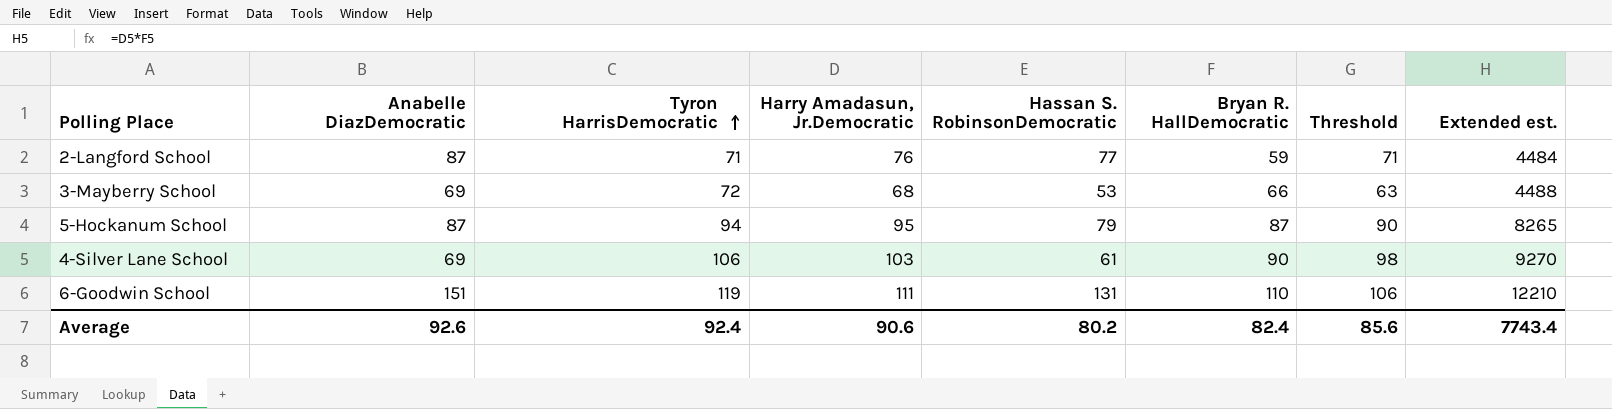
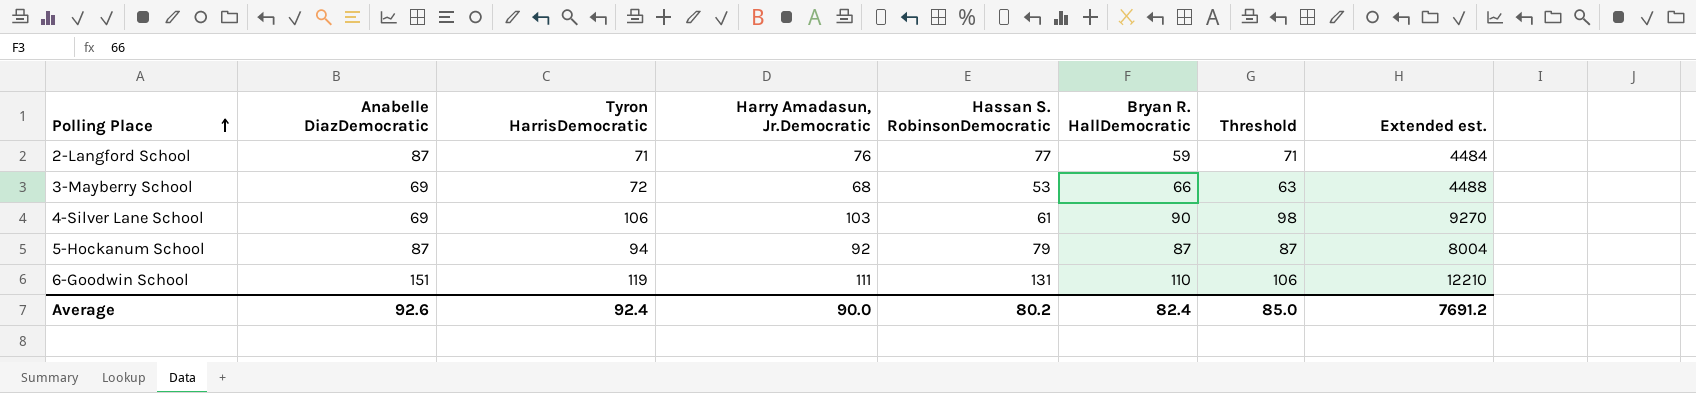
row order: Tyron HarrisDemocratic ascending -> Polling Place ascending
5-Hockanum School | Harry Amadasun, Jr.Democratic: 95 -> 92
5-Hockanum School | Threshold: 90 -> 87
5-Hockanum School | Extended est.: 8265 -> 8004
Average | Harry Amadasun, Jr.Democratic: 90.6 -> 90.0
Average | Threshold: 85.6 -> 85.0
Average | Extended est.: 7743.4 -> 7691.2

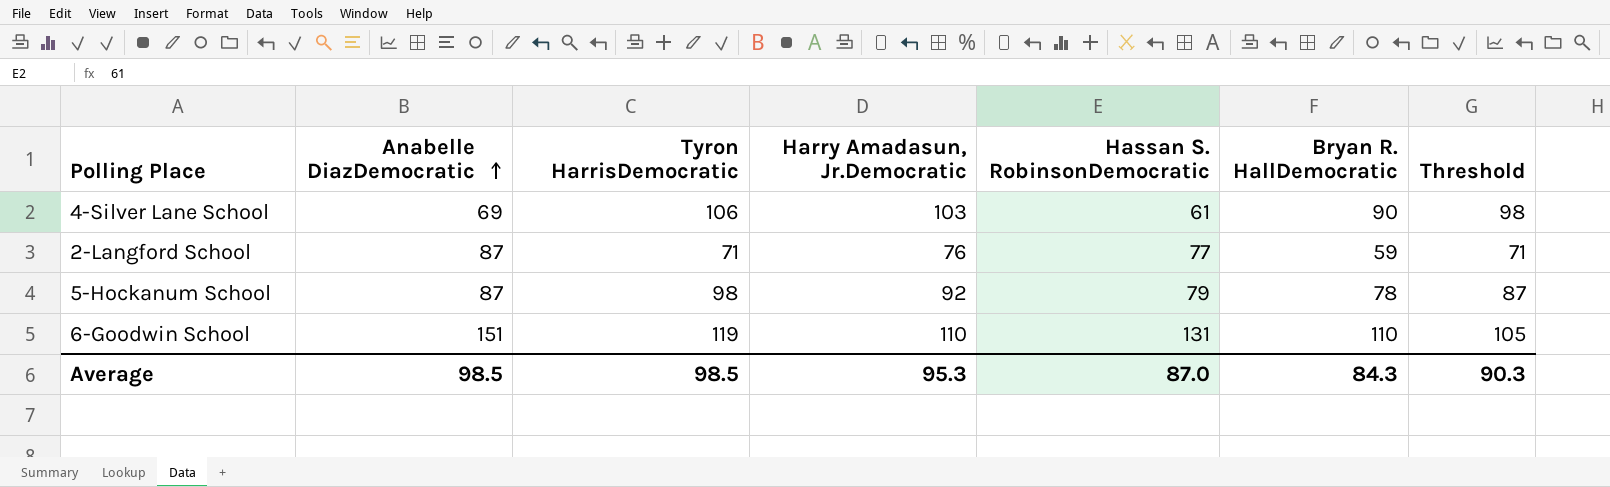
row order: Polling Place ascending -> Anabelle DiazDemocratic ascending
column Extended est. | formula: [Harry Amadasun, Jr.Democratic] * [Bryan R. HallDemocratic] -> none
row 3-Mayberry School: 69 | 72 | 68 | 53 | 66 | 63 | 4488 -> none
5-Hockanum School | Tyron HarrisDemocratic: 94 -> 98
5-Hockanum School | Bryan R. HallDemocratic: 87 -> 78
6-Goodwin School | Harry Amadasun, Jr.Democratic: 111 -> 110
6-Goodwin School | Threshold: 106 -> 105
Average | Anabelle DiazDemocratic: 92.6 -> 98.5
Average | Tyron HarrisDemocratic: 92.4 -> 98.5
Average | Harry Amadasun, Jr.Democratic: 90.0 -> 95.3
Average | Hassan S. RobinsonDemocratic: 80.2 -> 87.0
Average | Bryan R. HallDemocratic: 82.4 -> 84.3
Average | Threshold: 85.0 -> 90.3

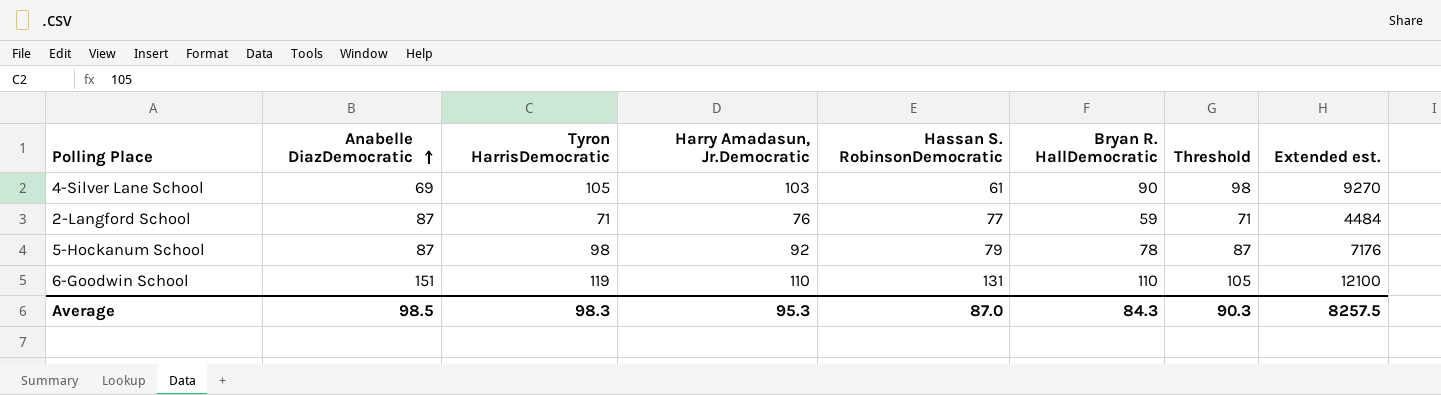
column Extended est. | formula: none -> [Harry Amadasun, Jr.Democratic] * [Bryan R. HallDemocratic]
4-Silver Lane School | Tyron HarrisDemocratic: 106 -> 105
Average | Tyron HarrisDemocratic: 98.5 -> 98.3

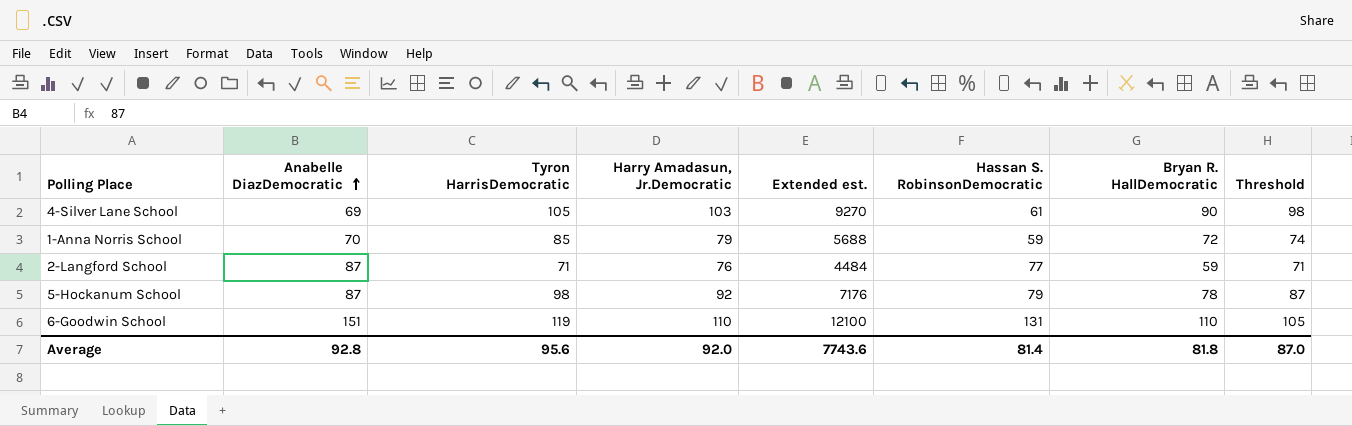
column Extended est. | position: 8 -> 5
row 1-Anna Norris School: none -> 70 | 85 | 79 | 5688 | 59 | 72 | 74
Average | Anabelle DiazDemocratic: 98.5 -> 92.8
Average | Tyron HarrisDemocratic: 98.3 -> 95.6
Average | Harry Amadasun, Jr.Democratic: 95.3 -> 92.0
Average | Extended est.: 8257.5 -> 7743.6
Average | Hassan S. RobinsonDemocratic: 87.0 -> 81.4
Average | Bryan R. HallDemocratic: 84.3 -> 81.8
Average | Threshold: 90.3 -> 87.0

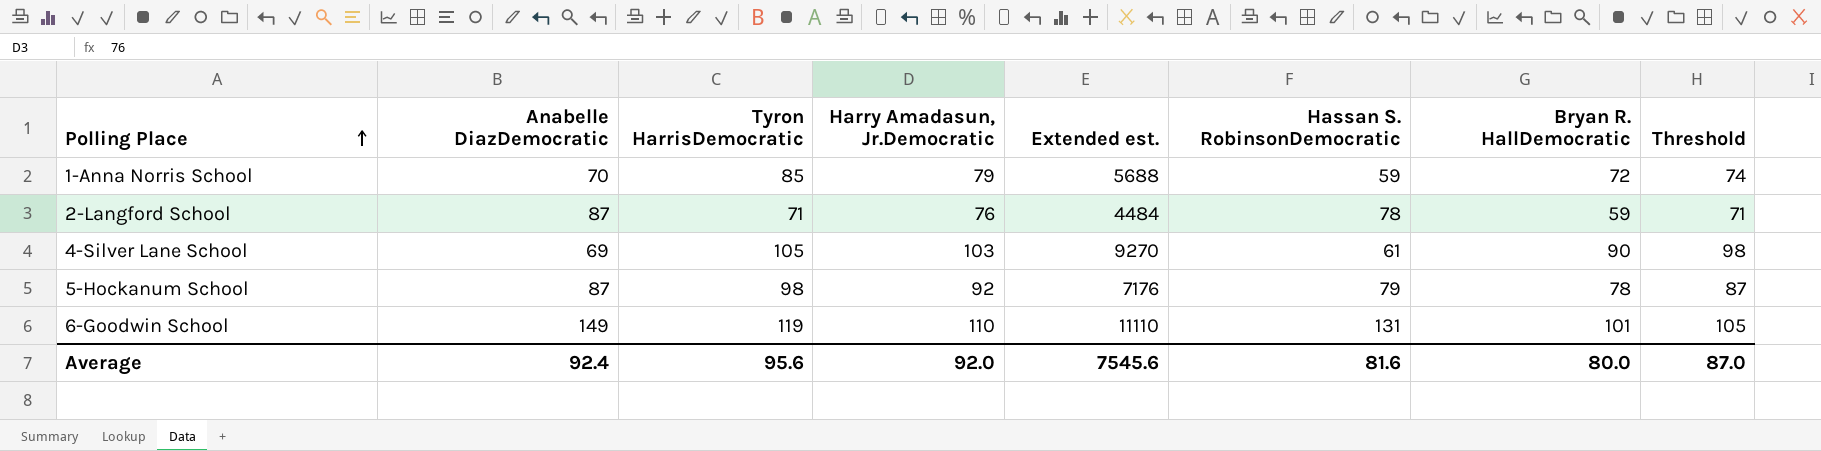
row order: Anabelle DiazDemocratic ascending -> Polling Place ascending
2-Langford School | Hassan S. RobinsonDemocratic: 77 -> 78
6-Goodwin School | Anabelle DiazDemocratic: 151 -> 149
6-Goodwin School | Extended est.: 12100 -> 11110
6-Goodwin School | Bryan R. HallDemocratic: 110 -> 101
Average | Anabelle DiazDemocratic: 92.8 -> 92.4
Average | Extended est.: 7743.6 -> 7545.6
Average | Hassan S. RobinsonDemocratic: 81.4 -> 81.6
Average | Bryan R. HallDemocratic: 81.8 -> 80.0

